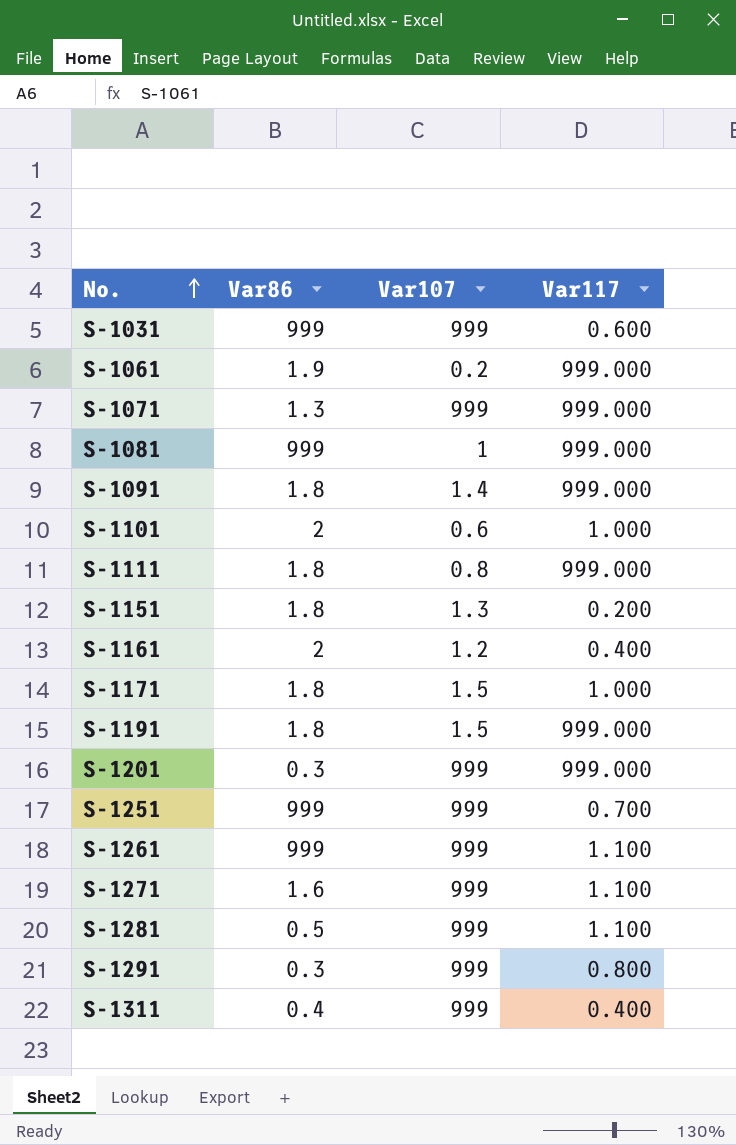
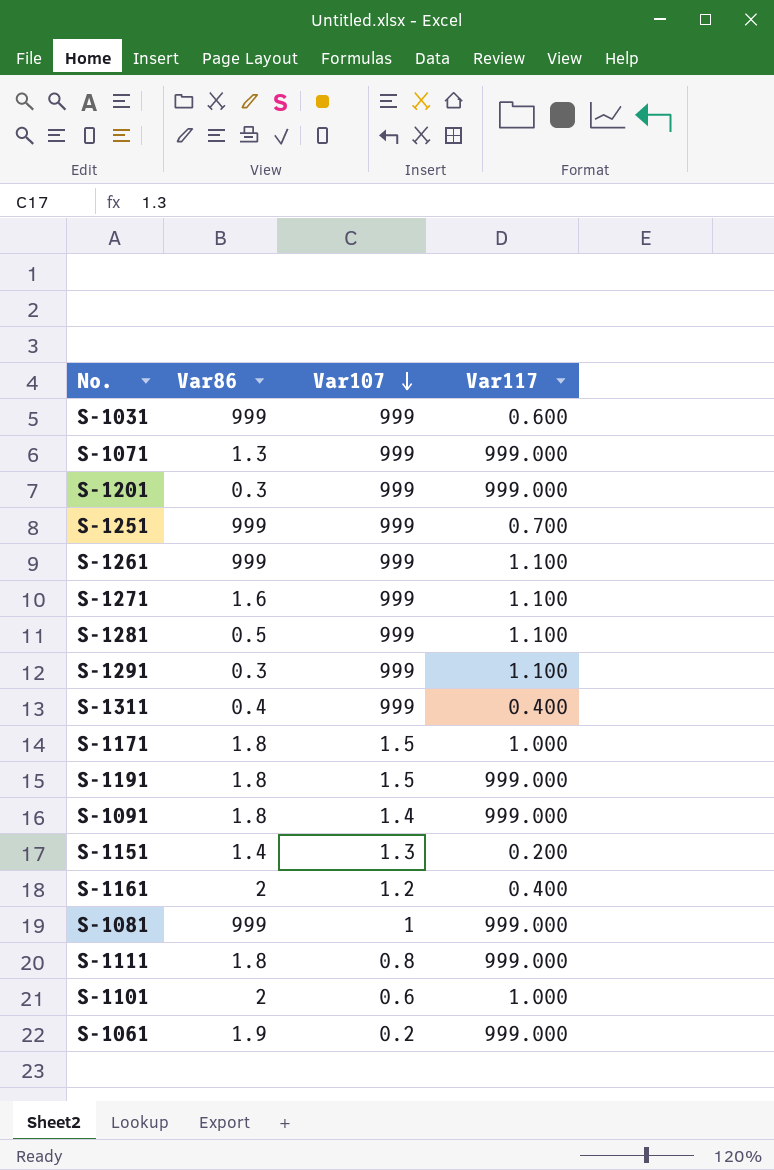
row order: No. ascending -> Var107 descending
S-1291 | Var117: 0.800 -> 1.100
S-1151 | Var86: 1.8 -> 1.4

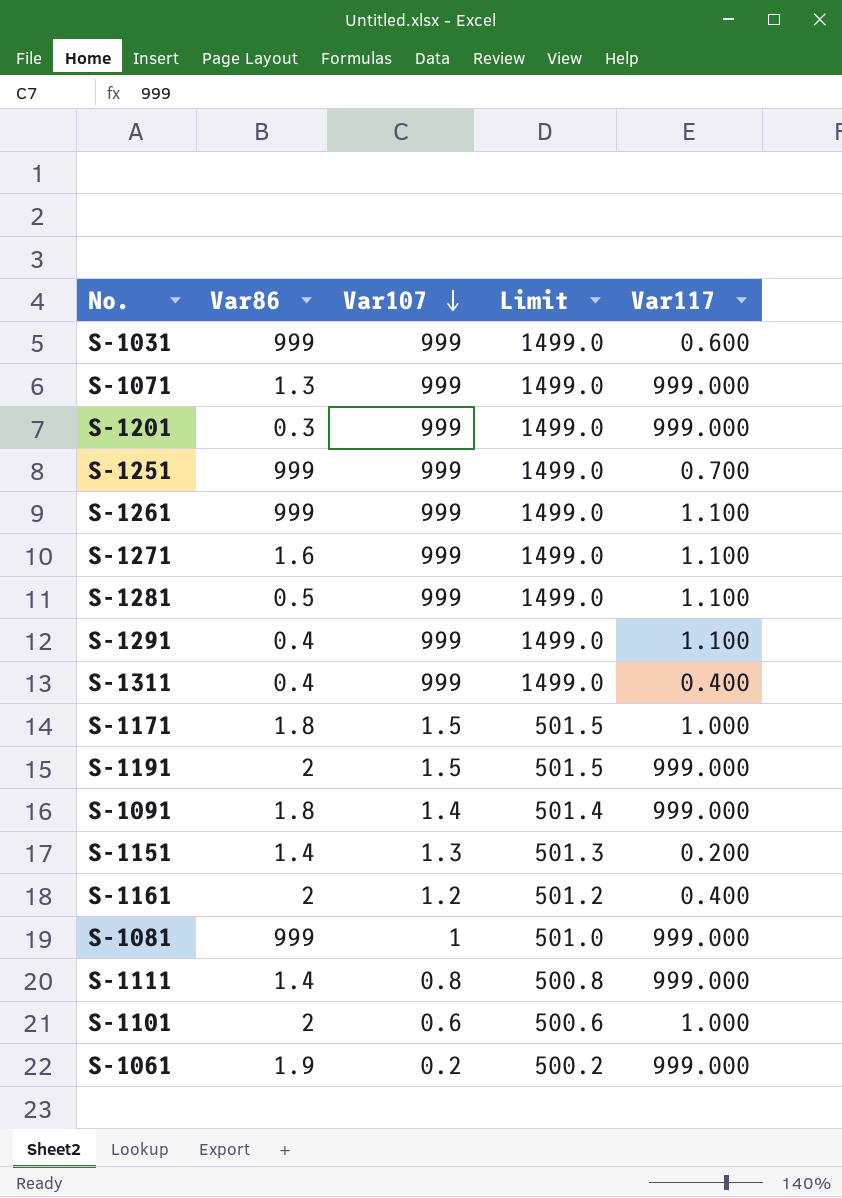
column Limit | formula: none -> [Var107] + 500
S-1291 | Var86: 0.3 -> 0.4
S-1191 | Var86: 1.8 -> 2
S-1111 | Var86: 1.8 -> 1.4

